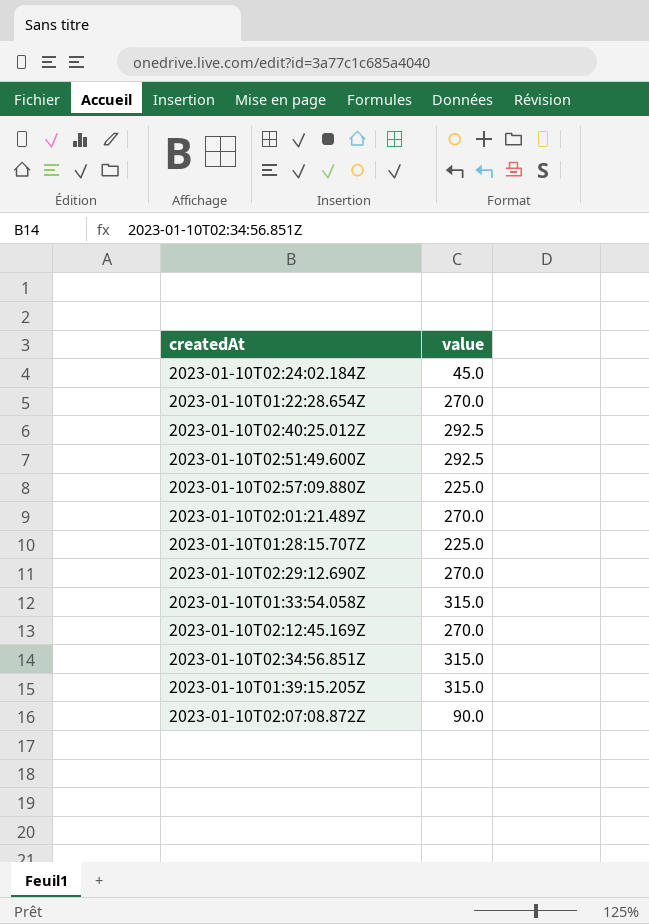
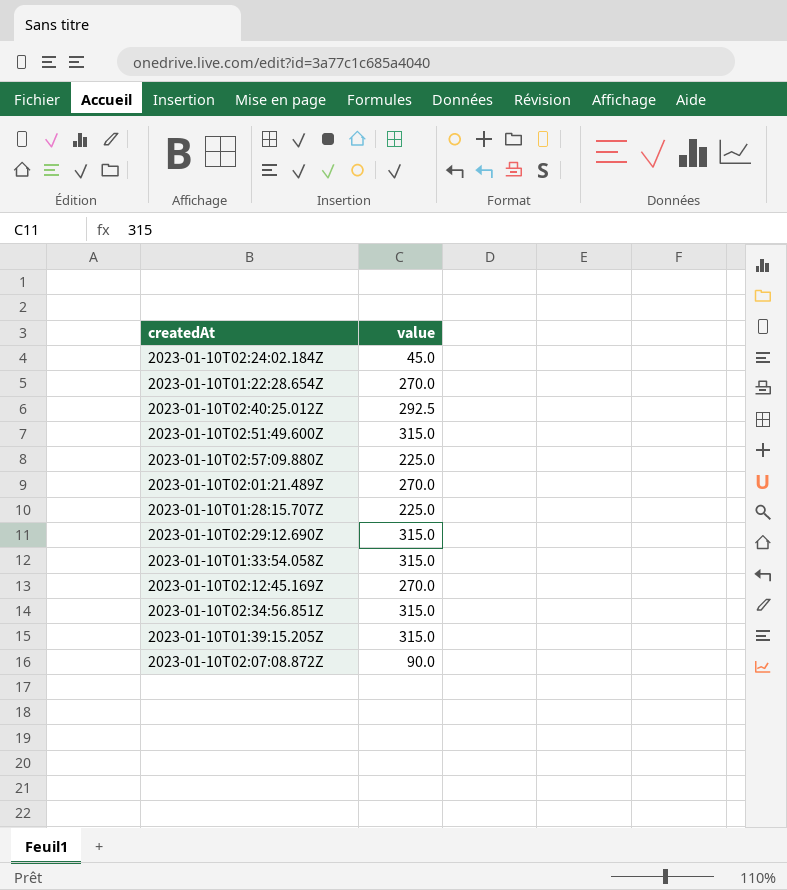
2023-01-10T02:51:49.600Z | value: 292.5 -> 315.0
2023-01-10T02:29:12.690Z | value: 270.0 -> 315.0

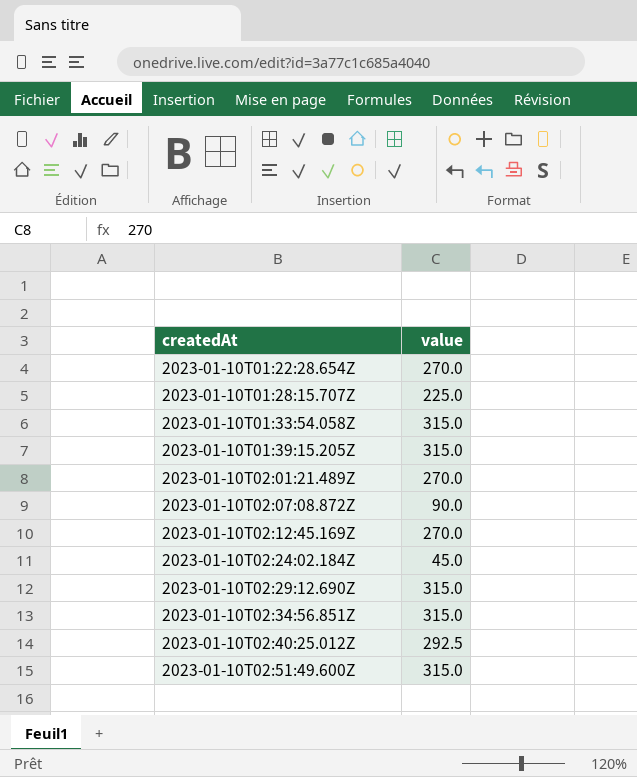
row order: none -> createdAt ascending
row 2023-01-10T02:57:09.880Z: 225.0 -> none

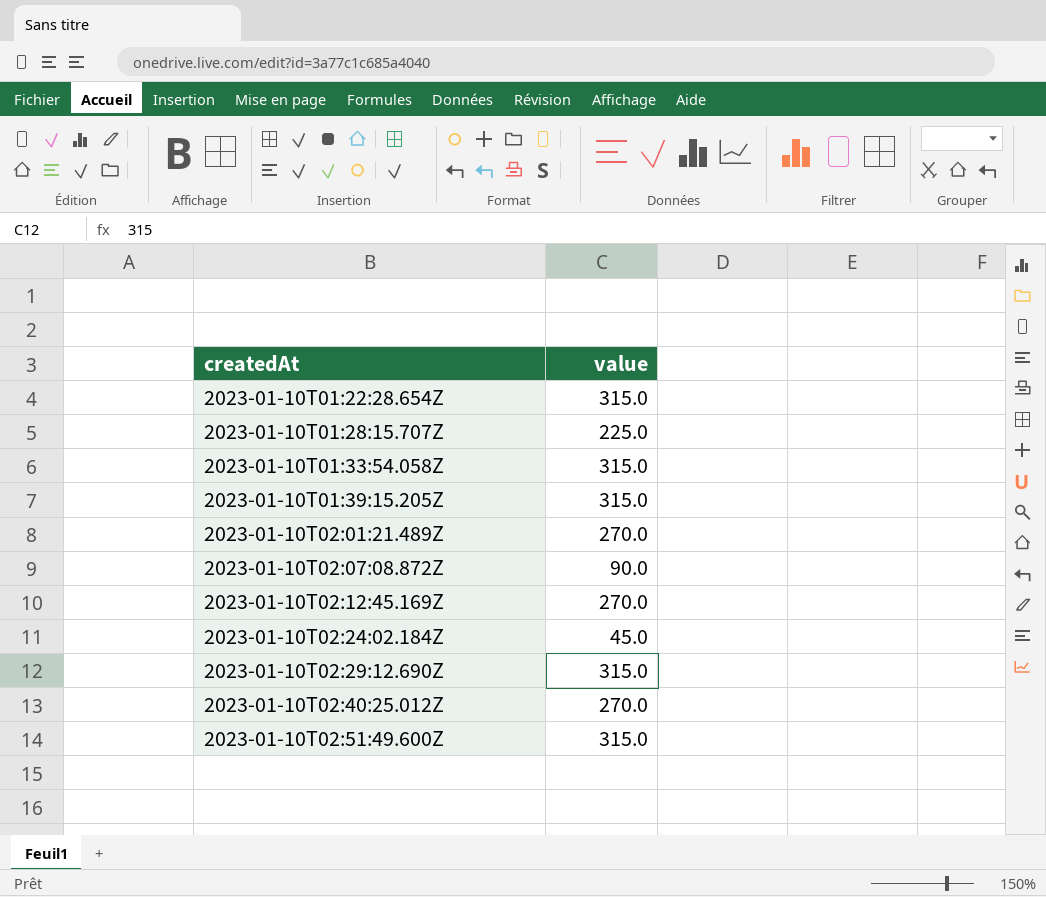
row 2023-01-10T02:34:56.851Z: 315.0 -> none
2023-01-10T01:22:28.654Z | value: 270.0 -> 315.0
2023-01-10T02:40:25.012Z | value: 292.5 -> 270.0

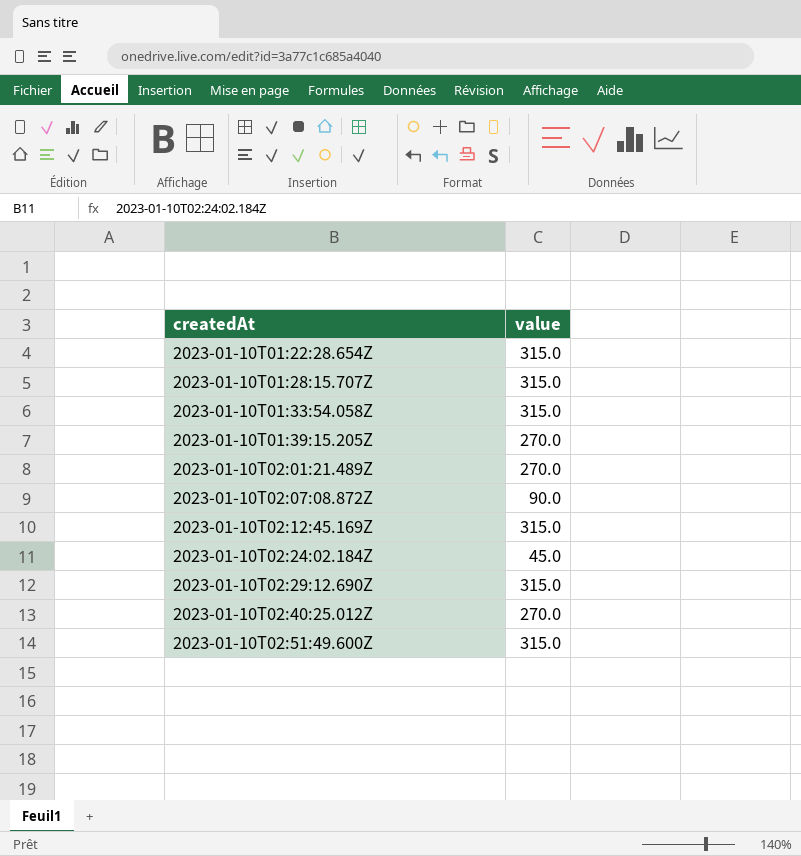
2023-01-10T01:28:15.707Z | value: 225.0 -> 315.0
2023-01-10T01:39:15.205Z | value: 315.0 -> 270.0
2023-01-10T02:12:45.169Z | value: 270.0 -> 315.0

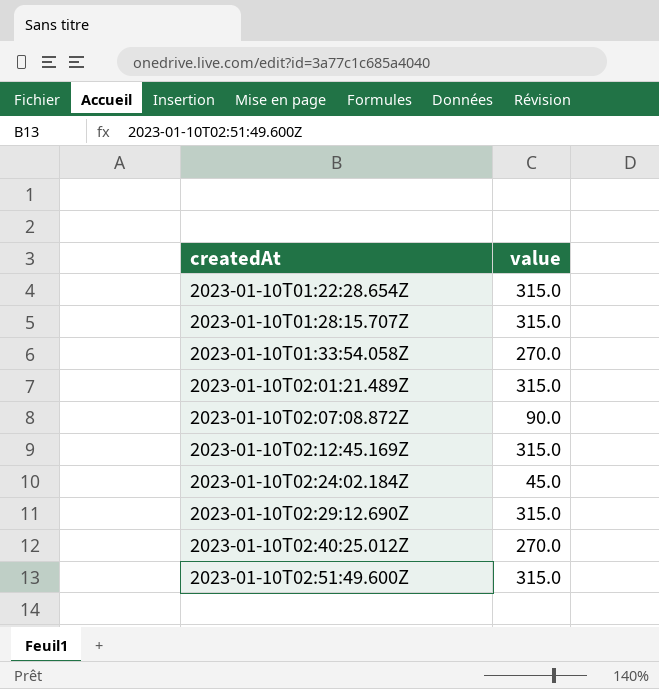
row 2023-01-10T01:39:15.205Z: 270.0 -> none
2023-01-10T01:33:54.058Z | value: 315.0 -> 270.0
2023-01-10T02:01:21.489Z | value: 270.0 -> 315.0

